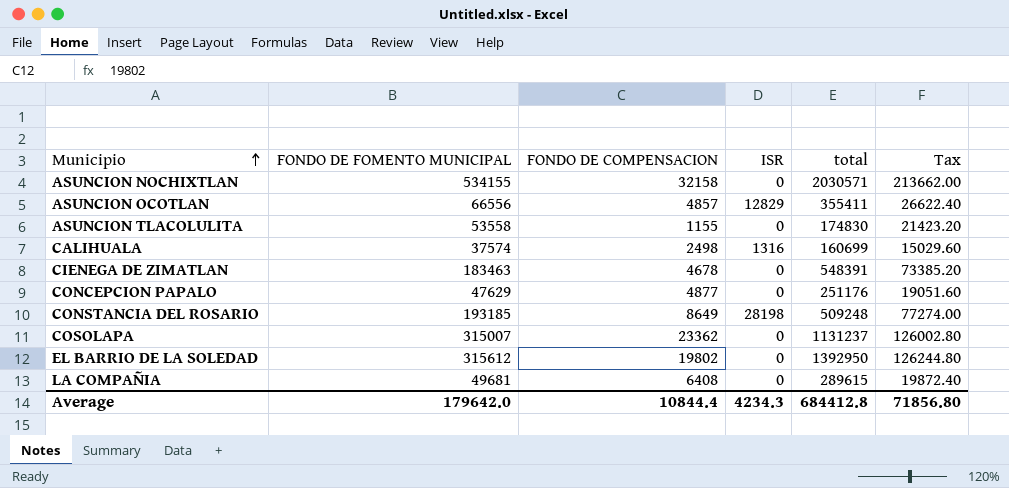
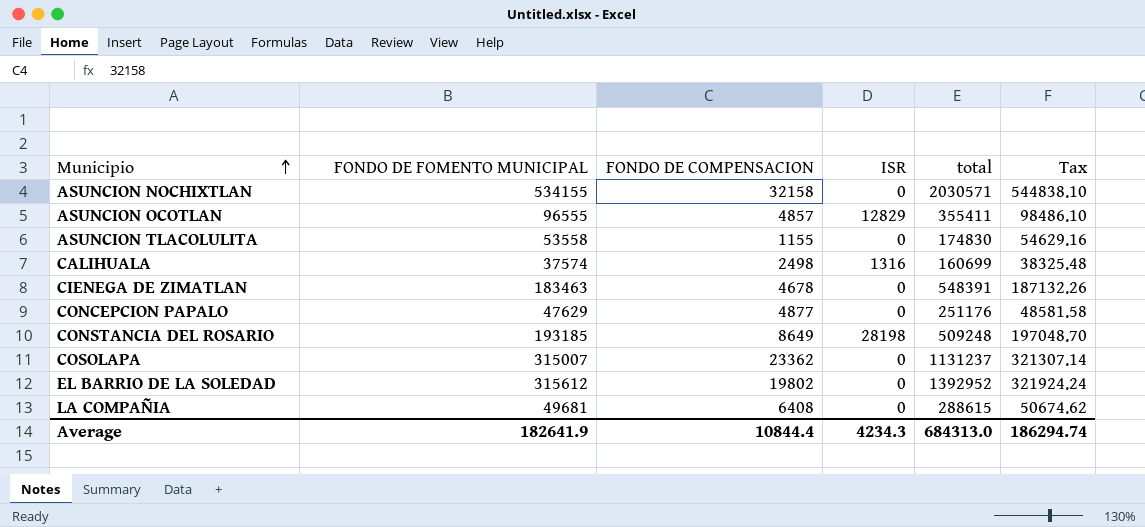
column Tax | formula: [FONDO DE FOMENTO MUNICIPAL] * 0.4 -> [FONDO DE FOMENTO MUNICIPAL] * 1.02
ASUNCION OCOTLAN | FONDO DE FOMENTO MUNICIPAL: 66556 -> 96555
EL BARRIO DE LA SOLEDAD | total: 1392950 -> 1392952
LA COMPAÑIA | total: 289615 -> 288615
Average | FONDO DE FOMENTO MUNICIPAL: 179642.0 -> 182641.9
Average | total: 684412.8 -> 684313.0
Average | Tax: 71856.80 -> 186294.74

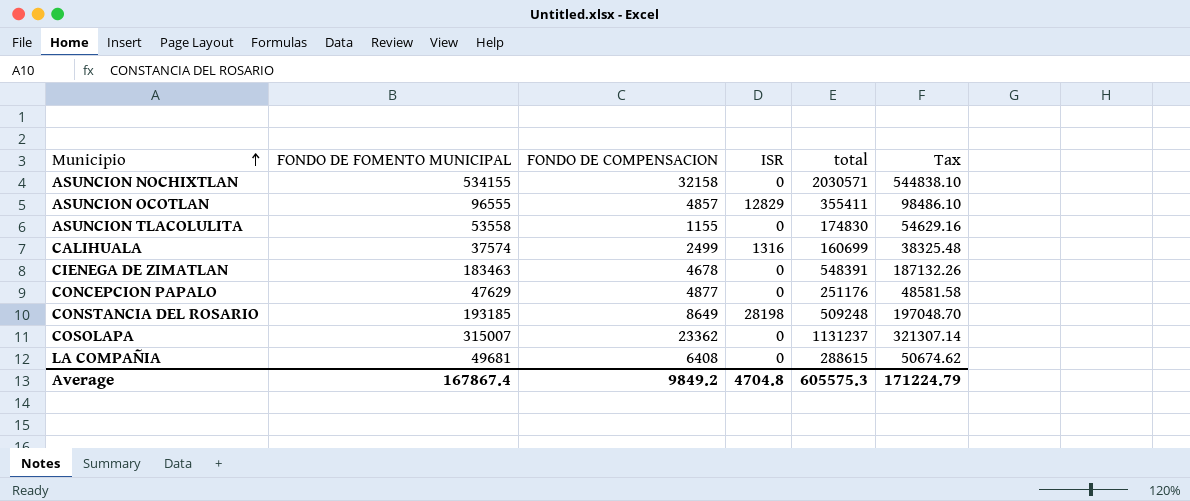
row EL BARRIO DE LA SOLEDAD: 315612 | 19802 | 0 | 1392952 | 321924.24 -> none
CALIHUALA | FONDO DE COMPENSACION: 2498 -> 2499
Average | FONDO DE FOMENTO MUNICIPAL: 182641.9 -> 167867.4
Average | FONDO DE COMPENSACION: 10844.4 -> 9849.2
Average | ISR: 4234.3 -> 4704.8
Average | total: 684313.0 -> 605575.3
Average | Tax: 186294.74 -> 171224.79

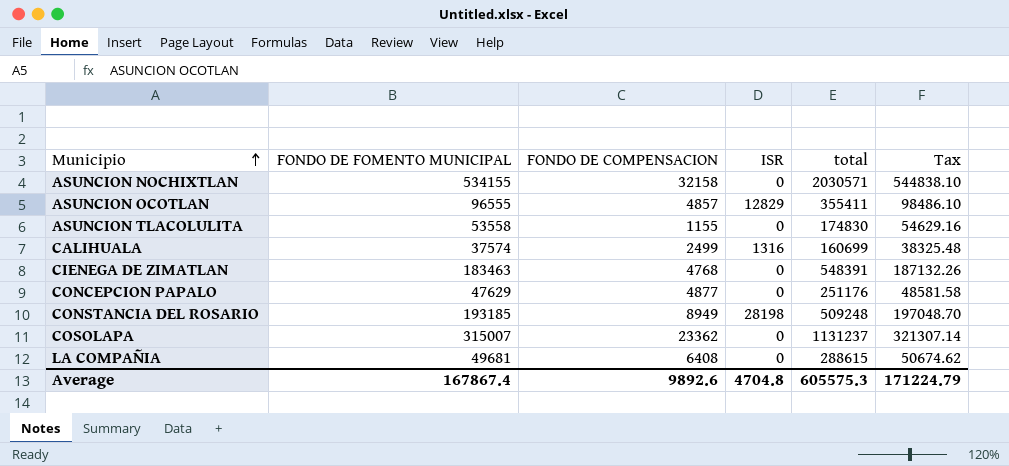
CIENEGA DE ZIMATLAN | FONDO DE COMPENSACION: 4678 -> 4768
CONSTANCIA DEL ROSARIO | FONDO DE COMPENSACION: 8649 -> 8949
Average | FONDO DE COMPENSACION: 9849.2 -> 9892.6

